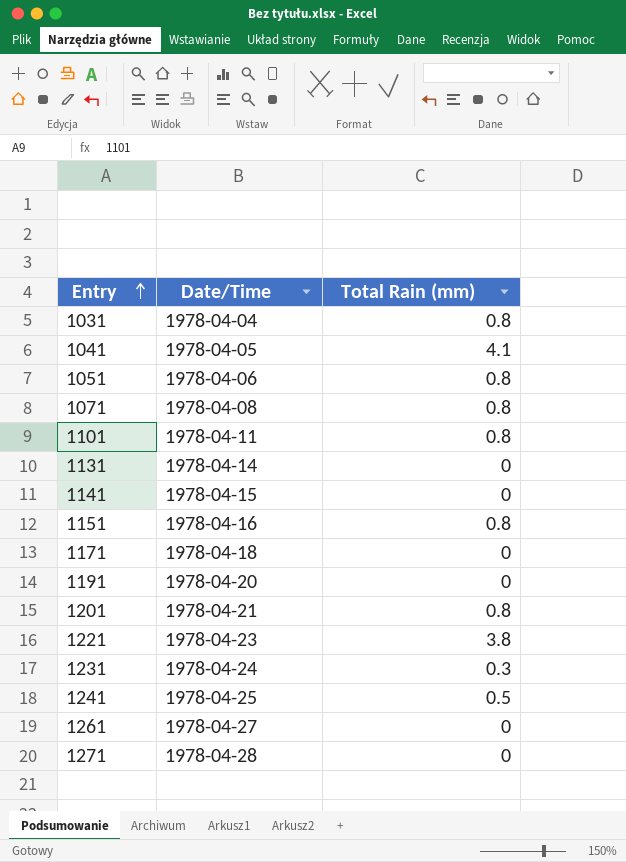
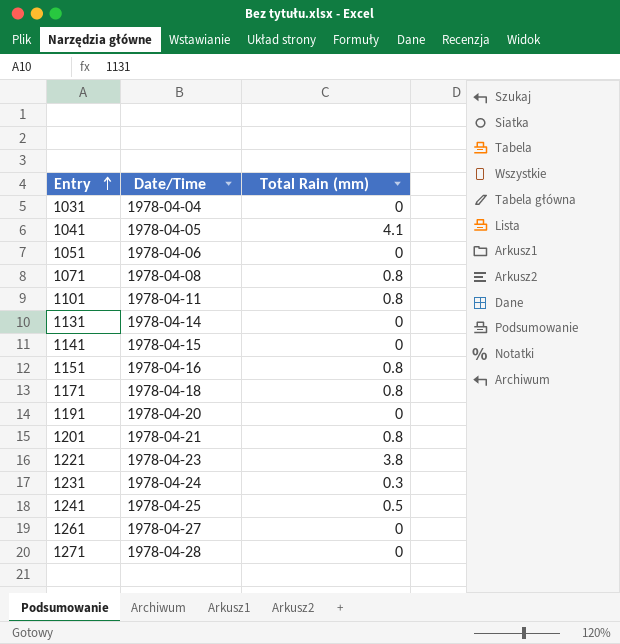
1031 | Total Rain (mm): 0.8 -> 0
1051 | Total Rain (mm): 0.8 -> 0
1171 | Total Rain (mm): 0 -> 0.8

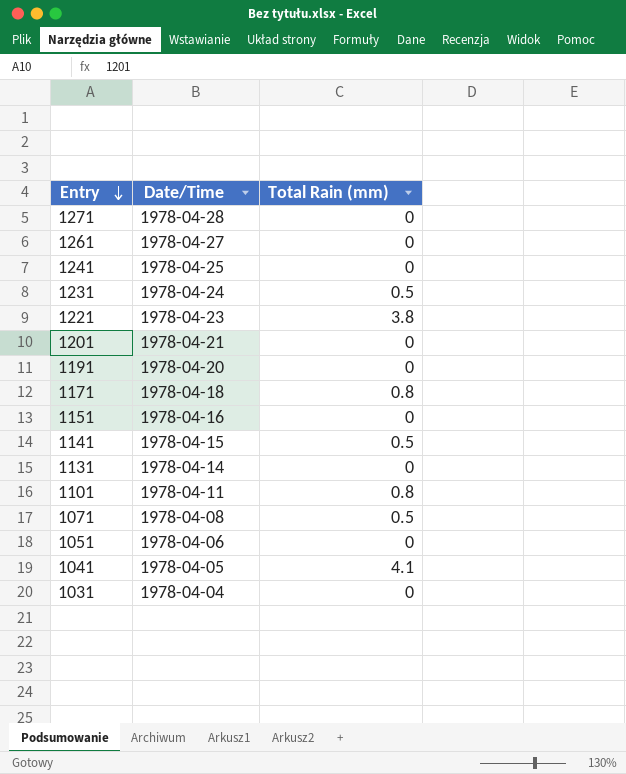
row order: Entry ascending -> Entry descending
1241 | Total Rain (mm): 0.5 -> 0
1231 | Total Rain (mm): 0.3 -> 0.5
1201 | Total Rain (mm): 0.8 -> 0
1151 | Total Rain (mm): 0.8 -> 0
1141 | Total Rain (mm): 0 -> 0.5
1071 | Total Rain (mm): 0.8 -> 0.5

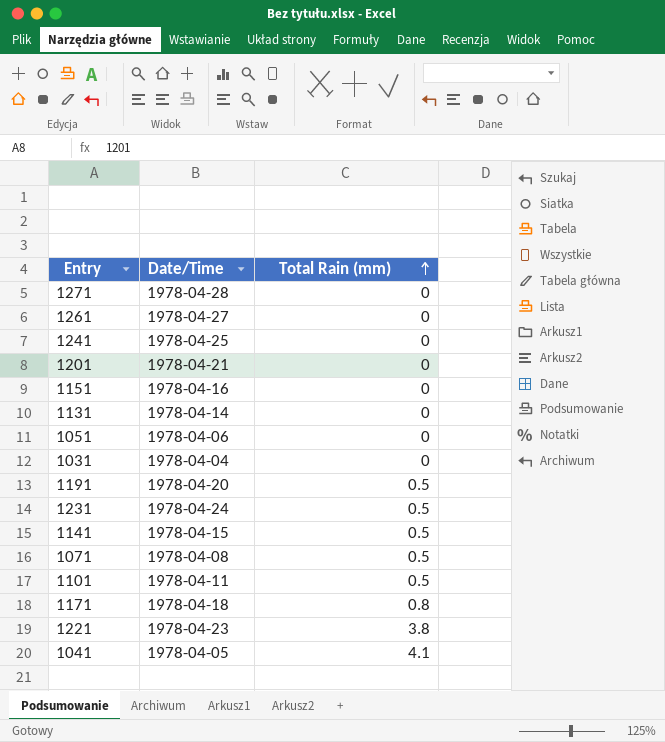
row order: Entry descending -> Total Rain (mm) ascending
1191 | Total Rain (mm): 0 -> 0.5
1101 | Total Rain (mm): 0.8 -> 0.5

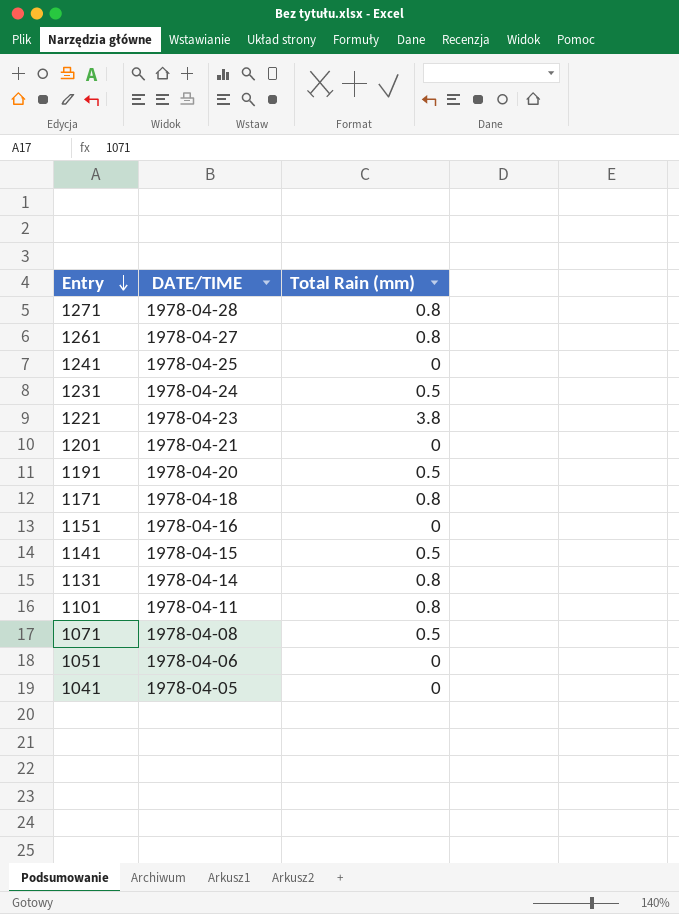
row order: Total Rain (mm) ascending -> Entry descending
column name: Date/Time -> DATE/TIME
row 1031: 1978-04-04 | 0 -> none
1271 | Total Rain (mm): 0 -> 0.8
1261 | Total Rain (mm): 0 -> 0.8
1131 | Total Rain (mm): 0 -> 0.8
1101 | Total Rain (mm): 0.5 -> 0.8
1041 | Total Rain (mm): 4.1 -> 0

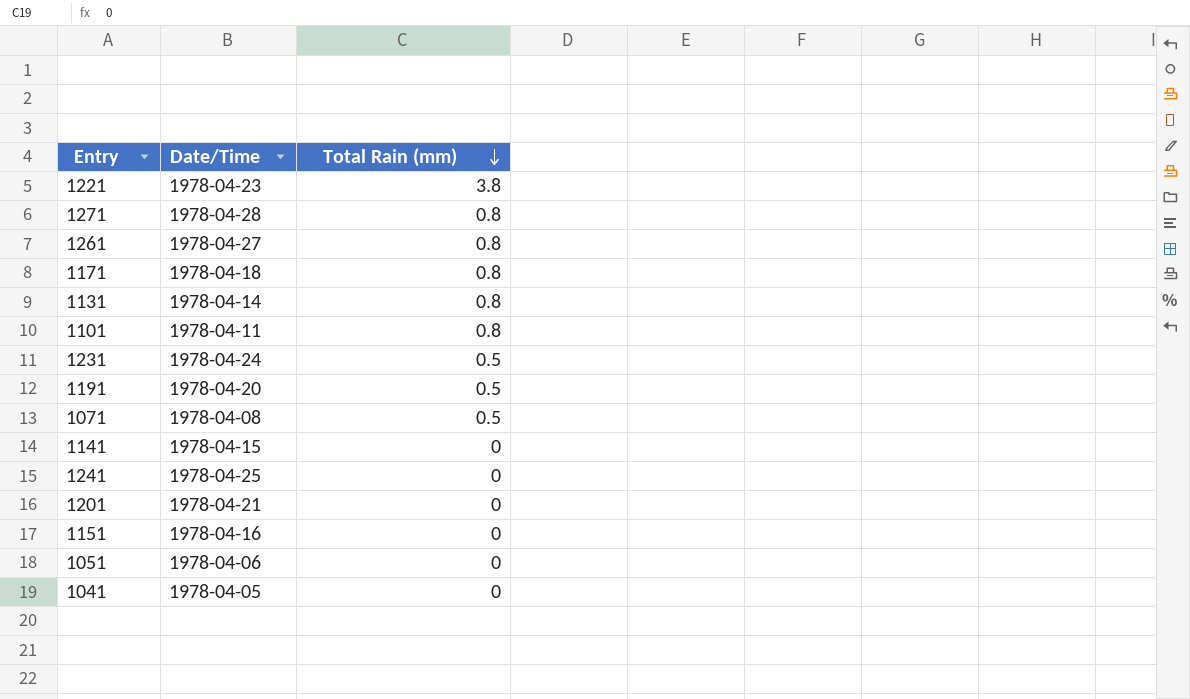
row order: Entry descending -> Total Rain (mm) descending
column name: DATE/TIME -> Date/Time
1141 | Total Rain (mm): 0.5 -> 0

